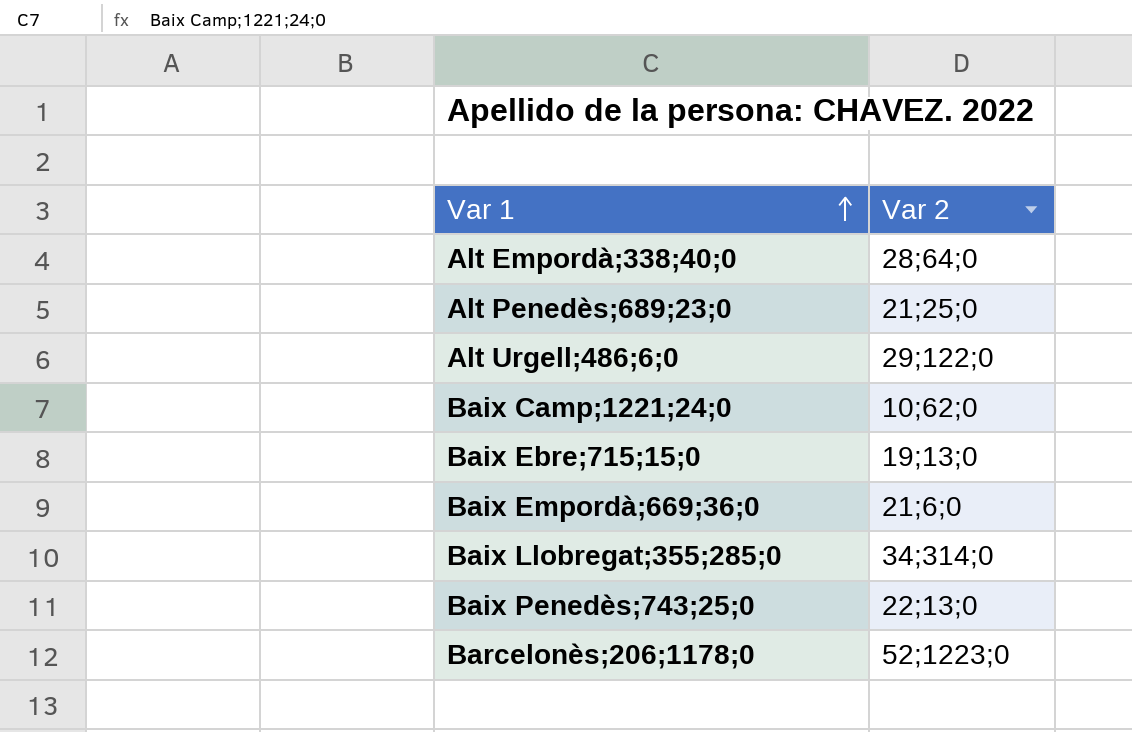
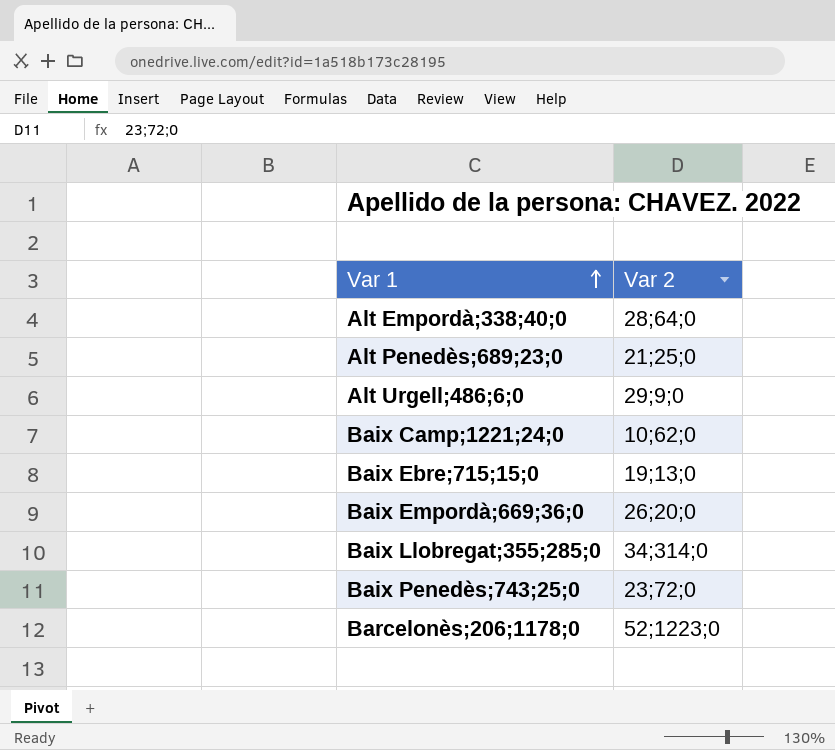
Alt Urgell;486;6;0 | Var 2: 29;122;0 -> 29;9;0
Baix Empordà;669;36;0 | Var 2: 21;6;0 -> 26;20;0
Baix Penedès;743;25;0 | Var 2: 22;13;0 -> 23;72;0

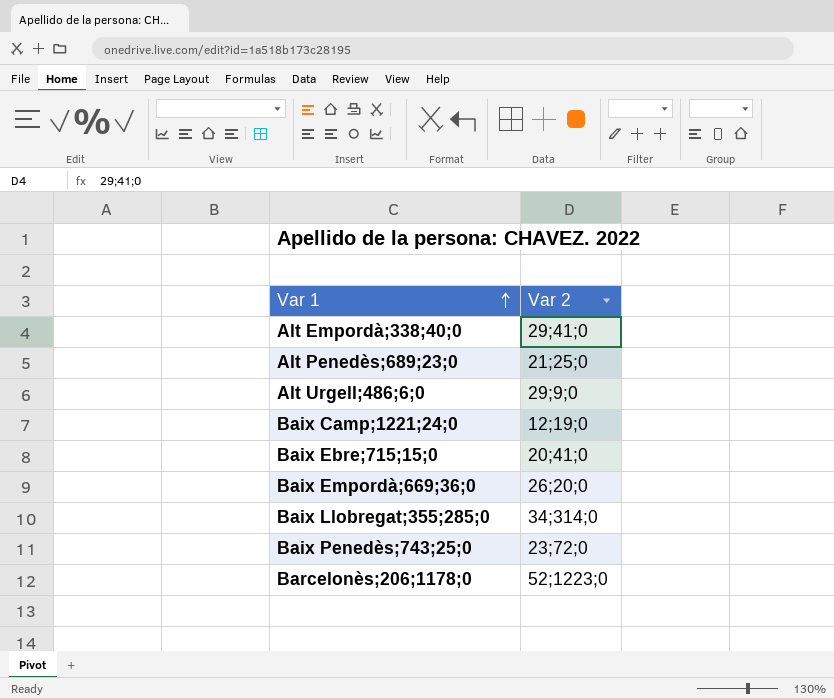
Alt Empordà;338;40;0 | Var 2: 28;64;0 -> 29;41;0
Baix Camp;1221;24;0 | Var 2: 10;62;0 -> 12;19;0
Baix Ebre;715;15;0 | Var 2: 19;13;0 -> 20;41;0

